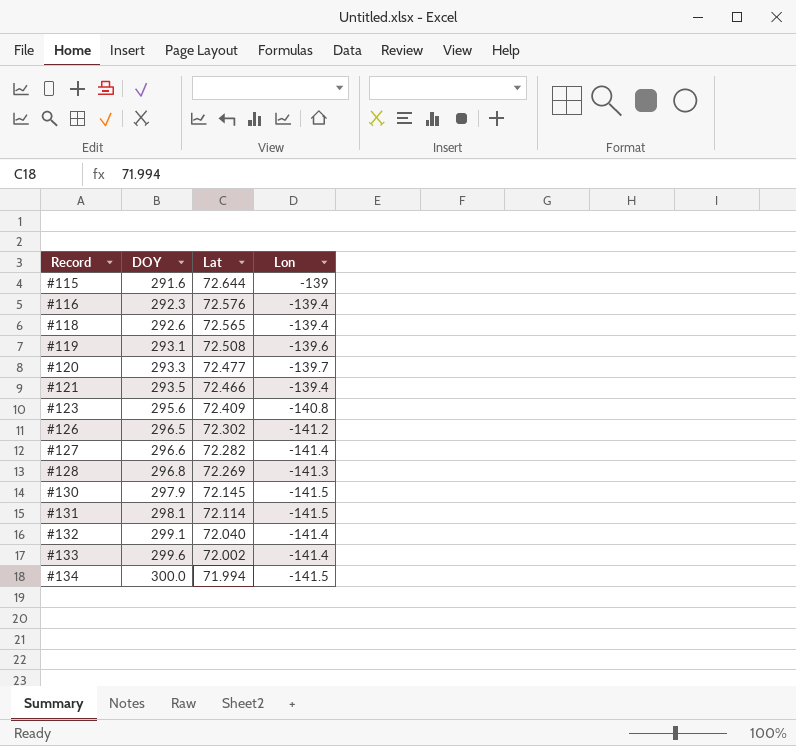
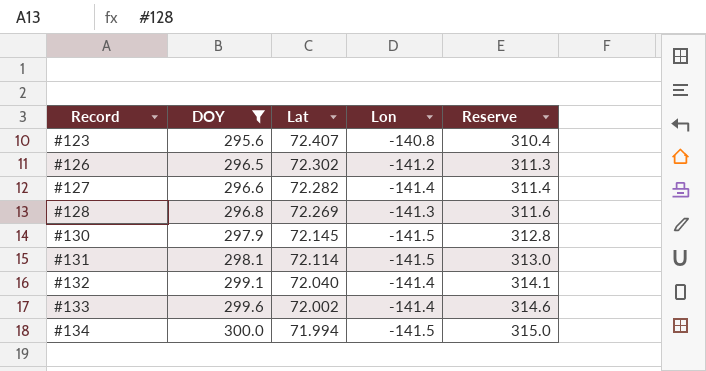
filter: none -> DOY >= 295.6
column Reserve | formula: none -> [DOY] * 1.05
#123 | Lat: 72.409 -> 72.407

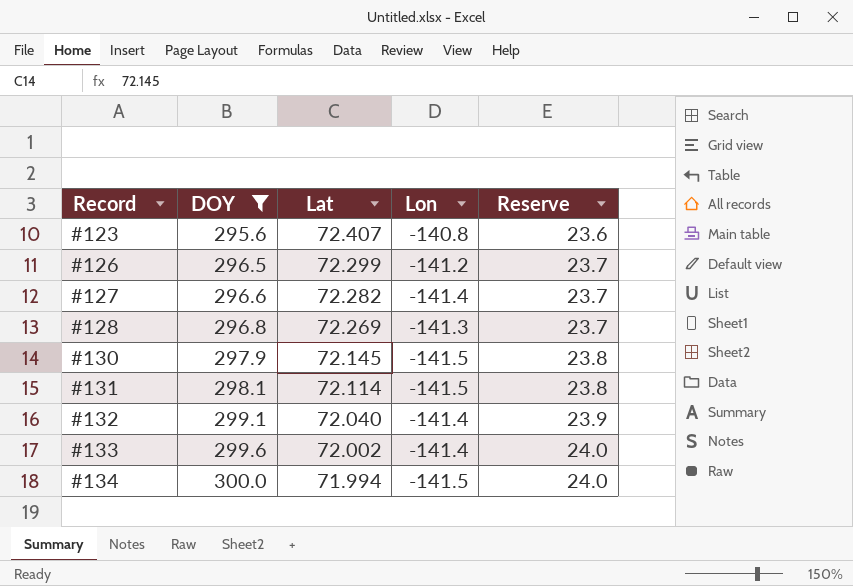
column Reserve | formula: [DOY] * 1.05 -> [DOY] * 0.08
#126 | Lat: 72.302 -> 72.299

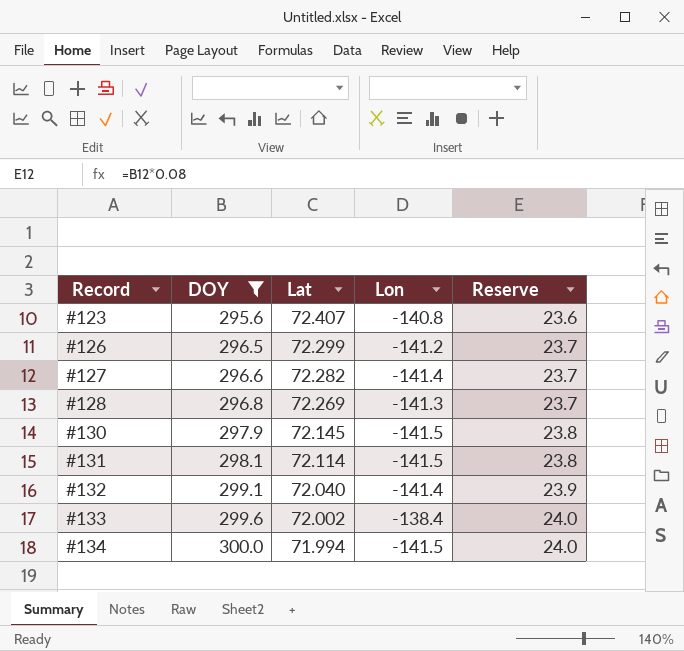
#133 | Lon: -141.4 -> -138.4

